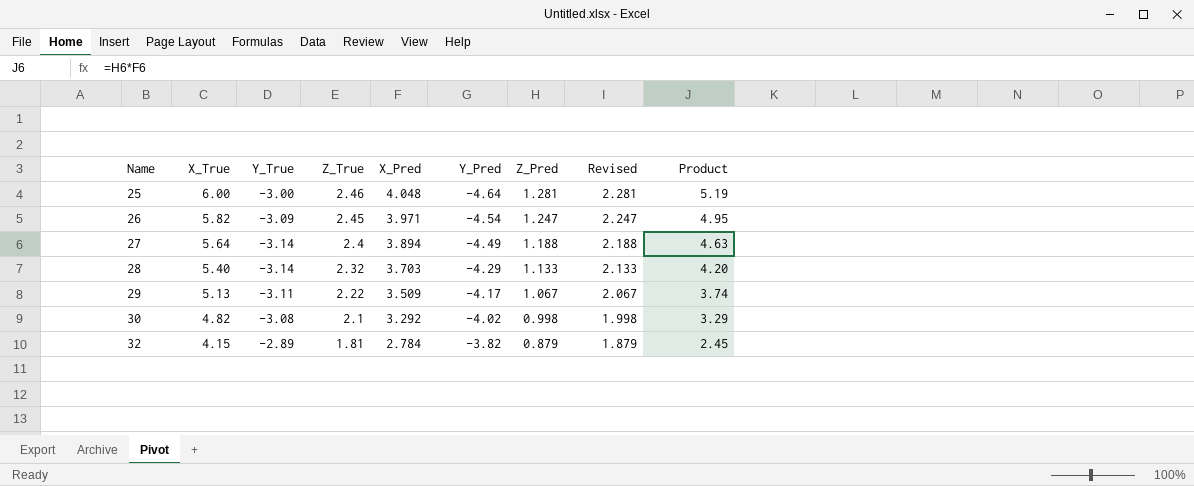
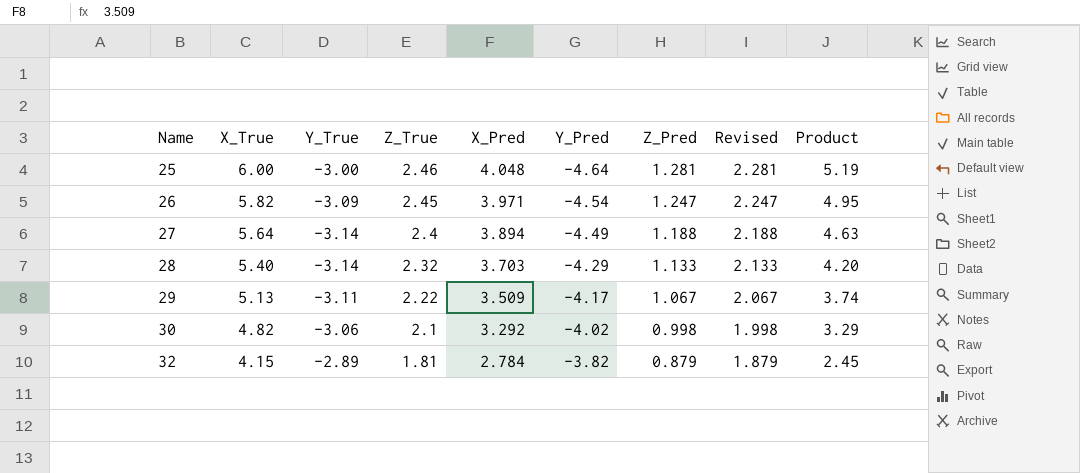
30 | Y_True: -3.08 -> -3.06

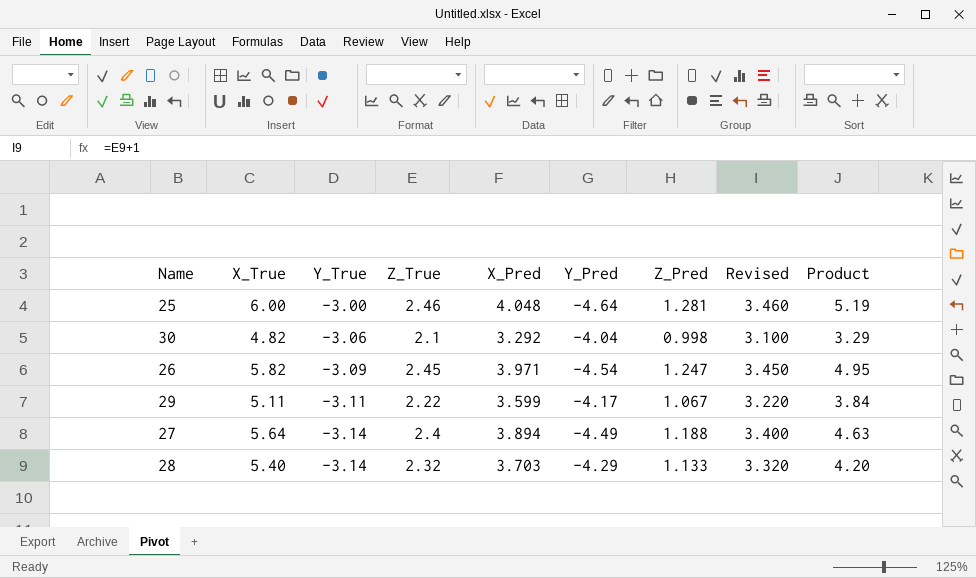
row order: Name ascending -> Y_True descending
column Revised | formula: [Z_Pred] + 1 -> [Z_True] + 1
row 32: 4.15 | -2.89 | 1.81 | 2.784 | -3.82 | 0.879 | 1.879 | 2.45 -> none
30 | Y_Pred: -4.02 -> -4.04
29 | X_True: 5.13 -> 5.11
29 | X_Pred: 3.509 -> 3.599
29 | Product: 3.74 -> 3.84

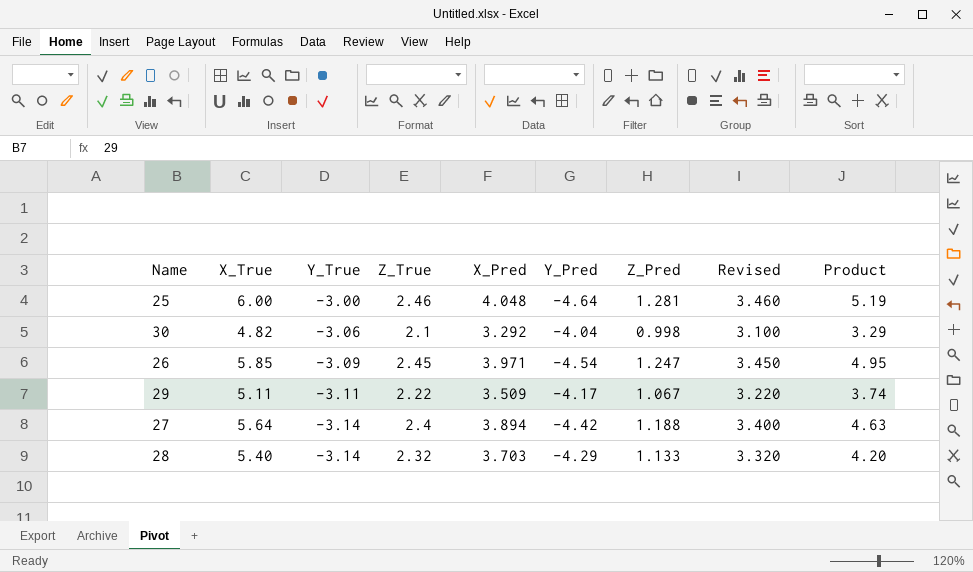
26 | X_True: 5.82 -> 5.85
29 | X_Pred: 3.599 -> 3.509
29 | Product: 3.84 -> 3.74
27 | Y_Pred: -4.49 -> -4.42

